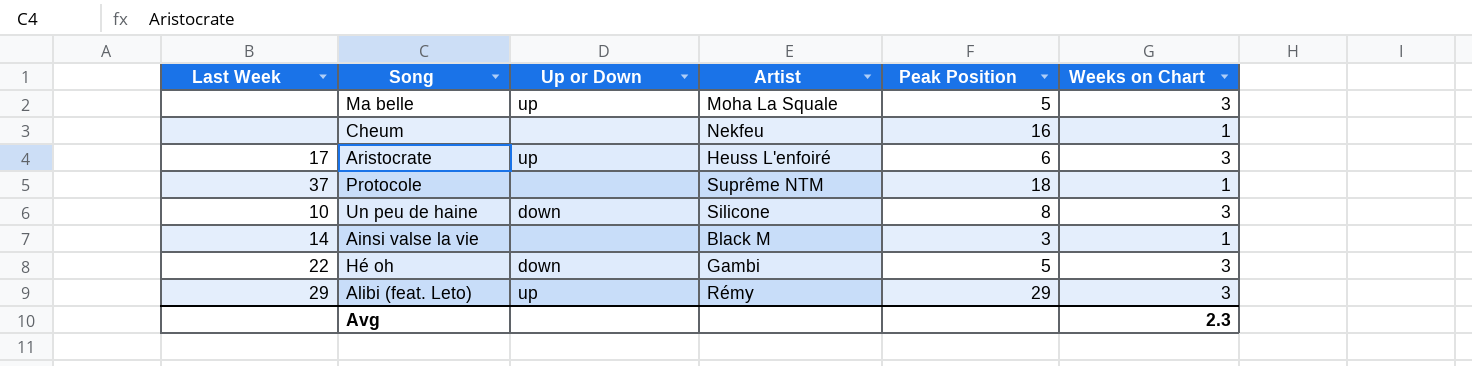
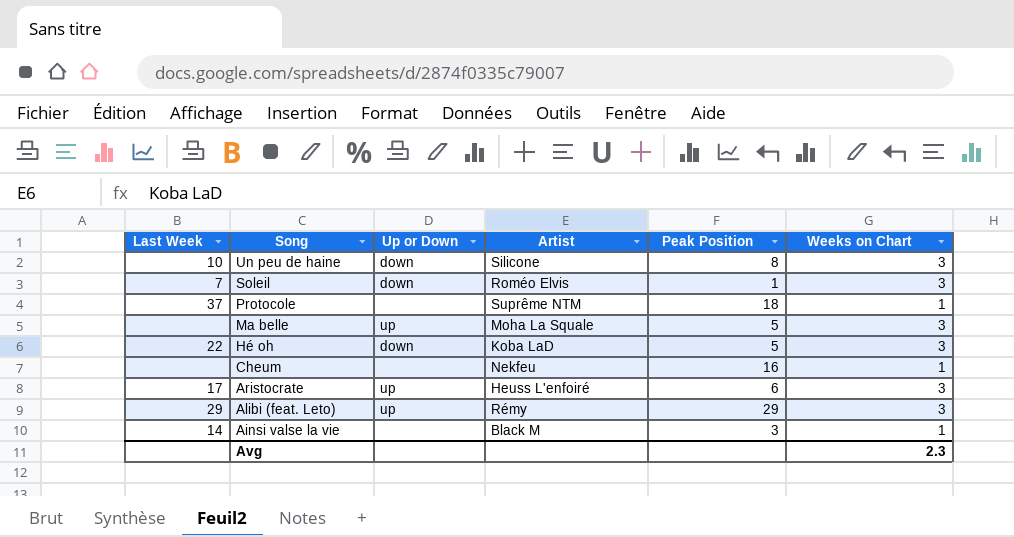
row order: none -> Song descending
row Soleil: none -> 7 | down | Roméo Elvis | 1 | 3
Hé oh | Artist: Gambi -> Koba LaD

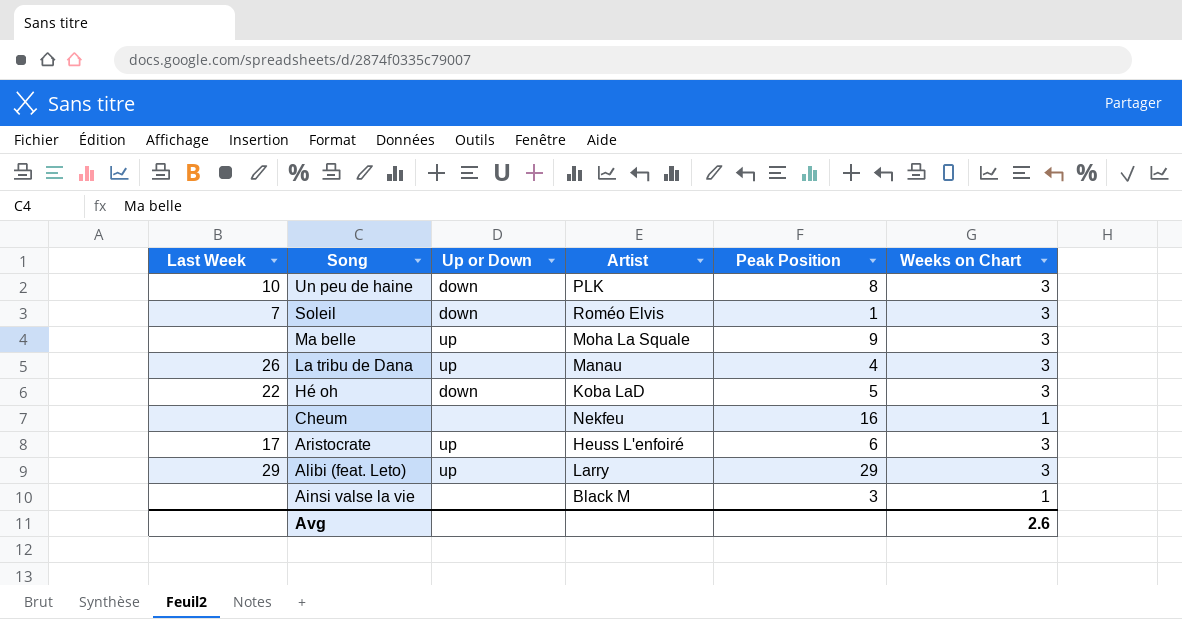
row Protocole: 37 | none | Suprême NTM | 18 | 1 -> none
Un peu de haine | Artist: Silicone -> PLK
Ma belle | Peak Position: 5 -> 9
row La tribu de Dana: none -> 26 | up | Manau | 4 | 3
Alibi (feat. Leto) | Artist: Rémy -> Larry
Ainsi valse la vie | Last Week: 14 -> none
Avg | Weeks on Chart: 2.3 -> 2.6

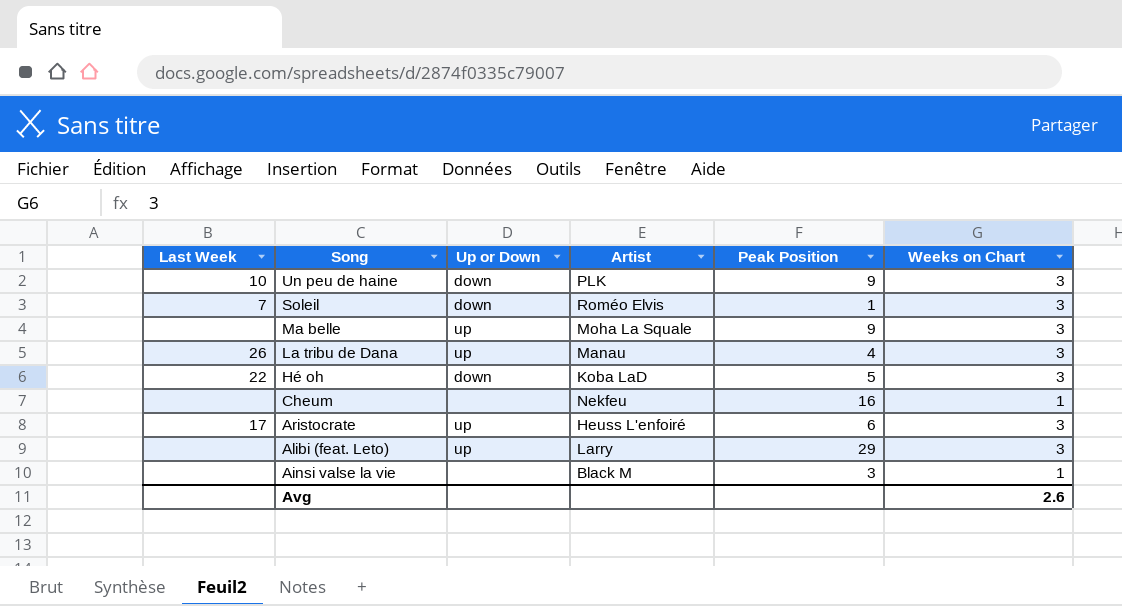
Un peu de haine | Peak Position: 8 -> 9
Alibi (feat. Leto) | Last Week: 29 -> none

